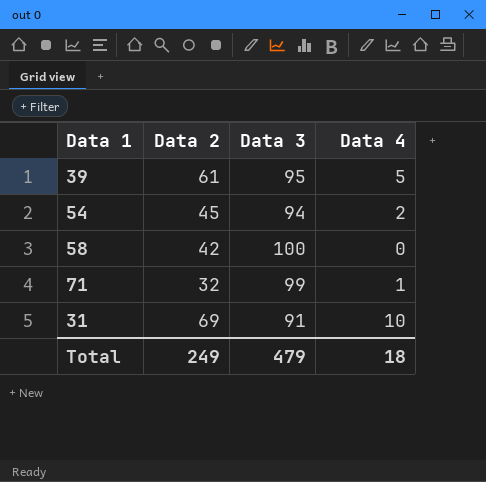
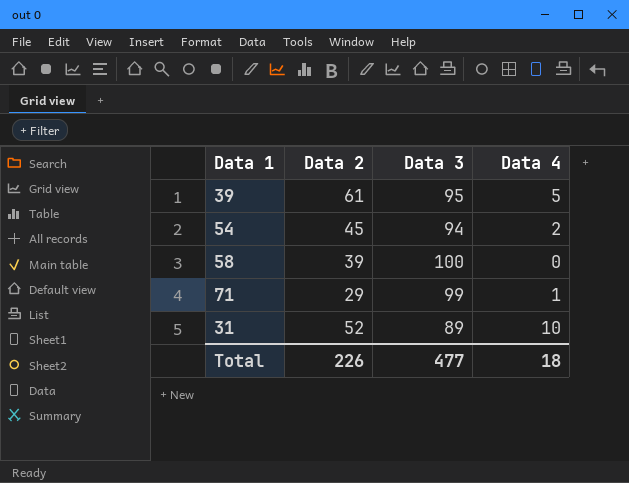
58 | Data 2: 42 -> 39
71 | Data 2: 32 -> 29
31 | Data 2: 69 -> 52
31 | Data 3: 91 -> 89
Total | Data 2: 249 -> 226
Total | Data 3: 479 -> 477

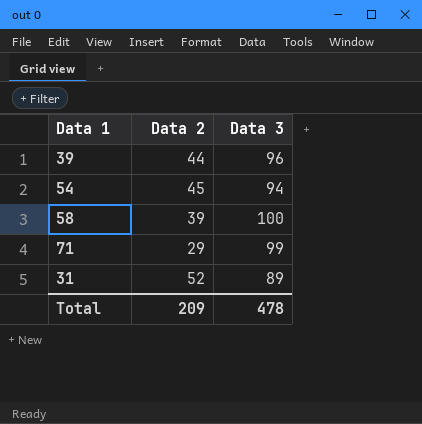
column Data 4 | position: 4 -> none
39 | Data 2: 61 -> 44
39 | Data 3: 95 -> 96
Total | Data 2: 226 -> 209
Total | Data 3: 477 -> 478

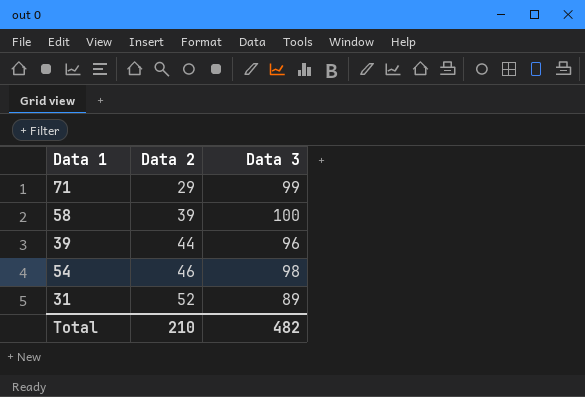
row order: none -> Data 2 ascending
54 | Data 2: 45 -> 46
54 | Data 3: 94 -> 98
Total | Data 2: 209 -> 210
Total | Data 3: 478 -> 482

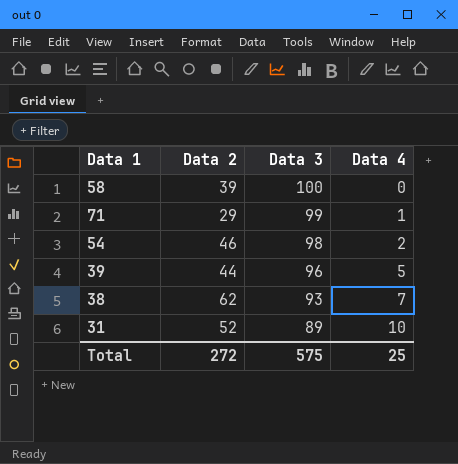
row order: Data 2 ascending -> Data 3 descending
column Data 4 | position: none -> 4
row 38: none -> 62 | 93 | 7
Total | Data 2: 210 -> 272
Total | Data 3: 482 -> 575

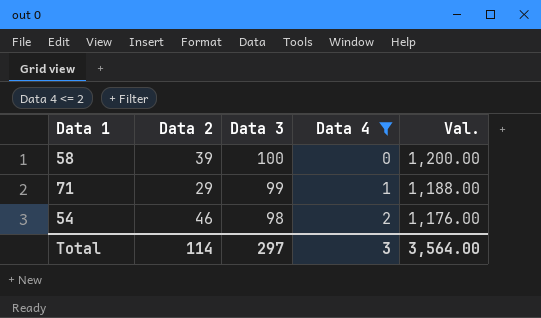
filter: none -> Data 4 <= 2
column Val. | formula: none -> [Data 3] * 12
Total | Data 2: 272 -> 114
Total | Data 3: 575 -> 297
Total | Data 4: 25 -> 3

